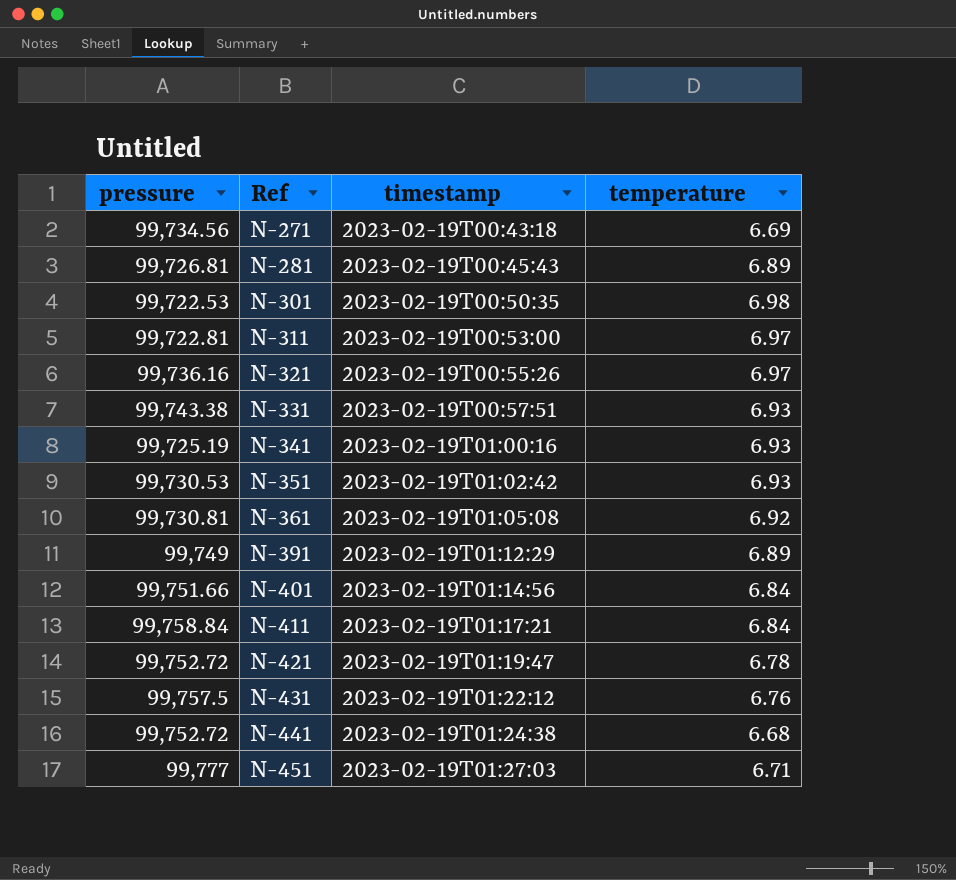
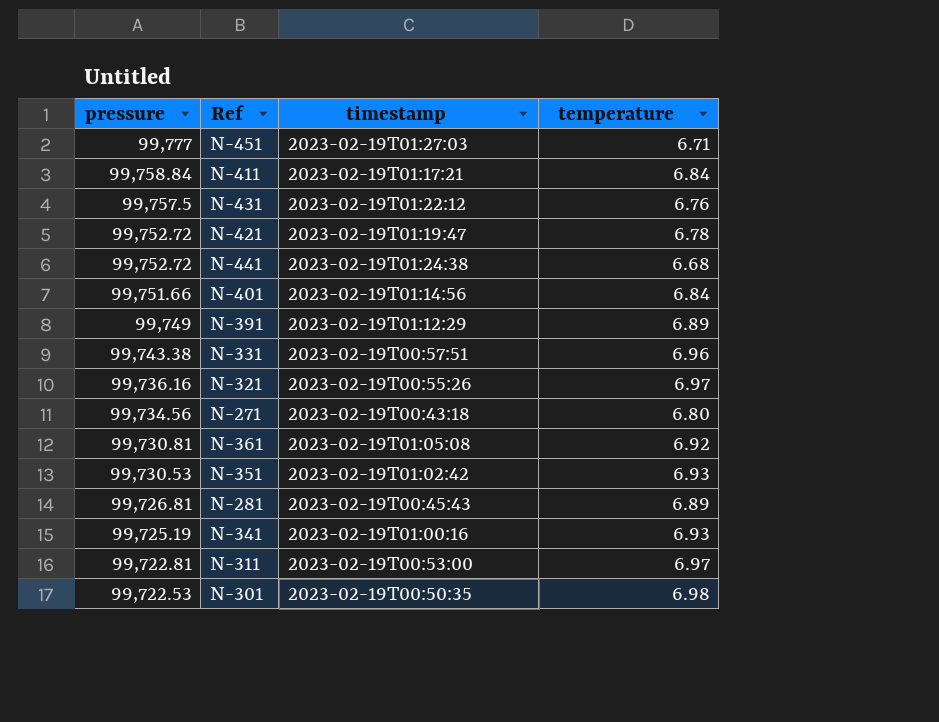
row order: Ref ascending -> pressure descending
N-331 | temperature: 6.93 -> 6.96
N-271 | temperature: 6.69 -> 6.80

